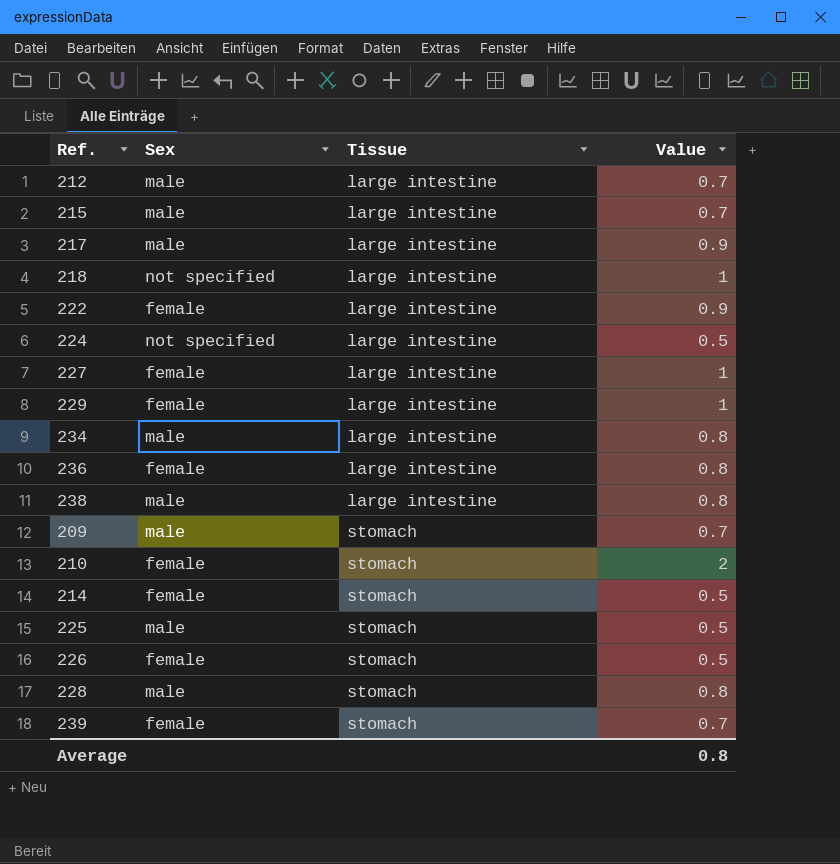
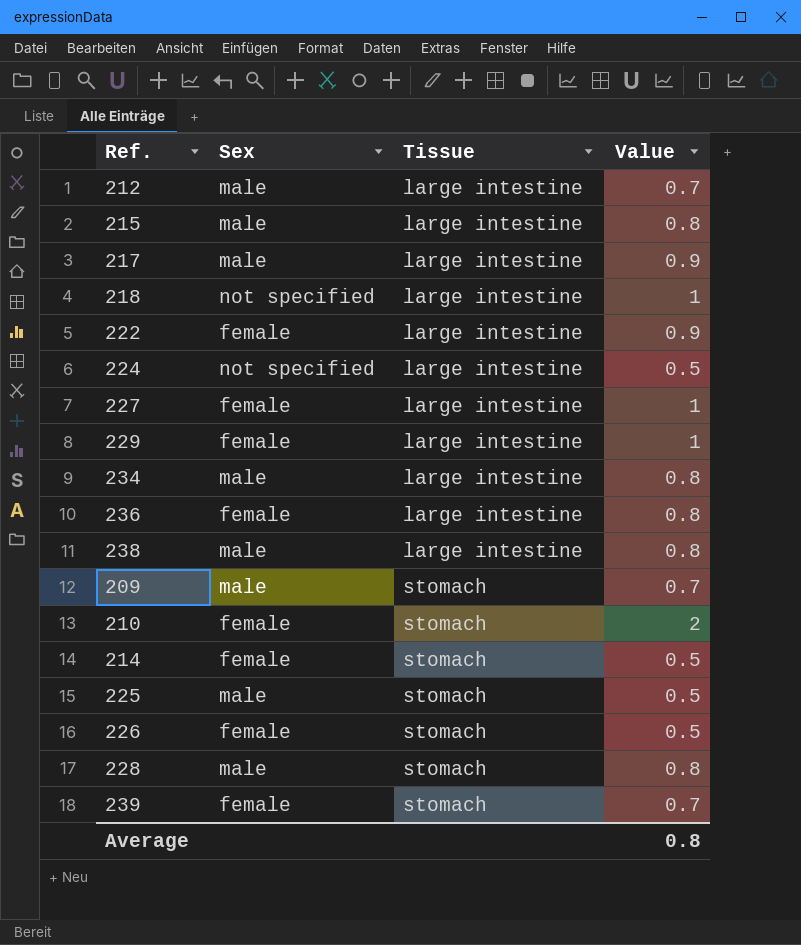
215 | Value: 0.7 -> 0.8

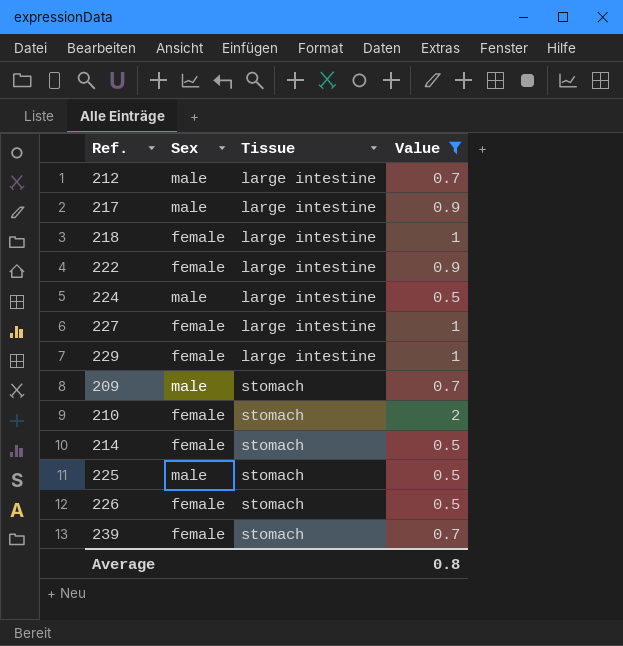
filter: none -> Value != 0.8
218 | Sex: not specified -> female
224 | Sex: not specified -> male

